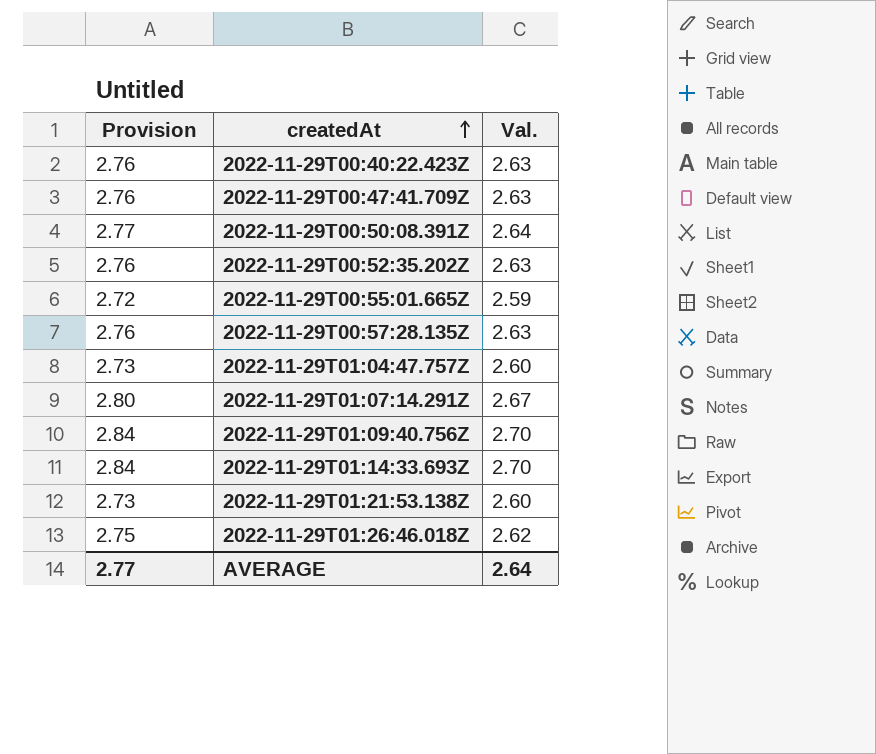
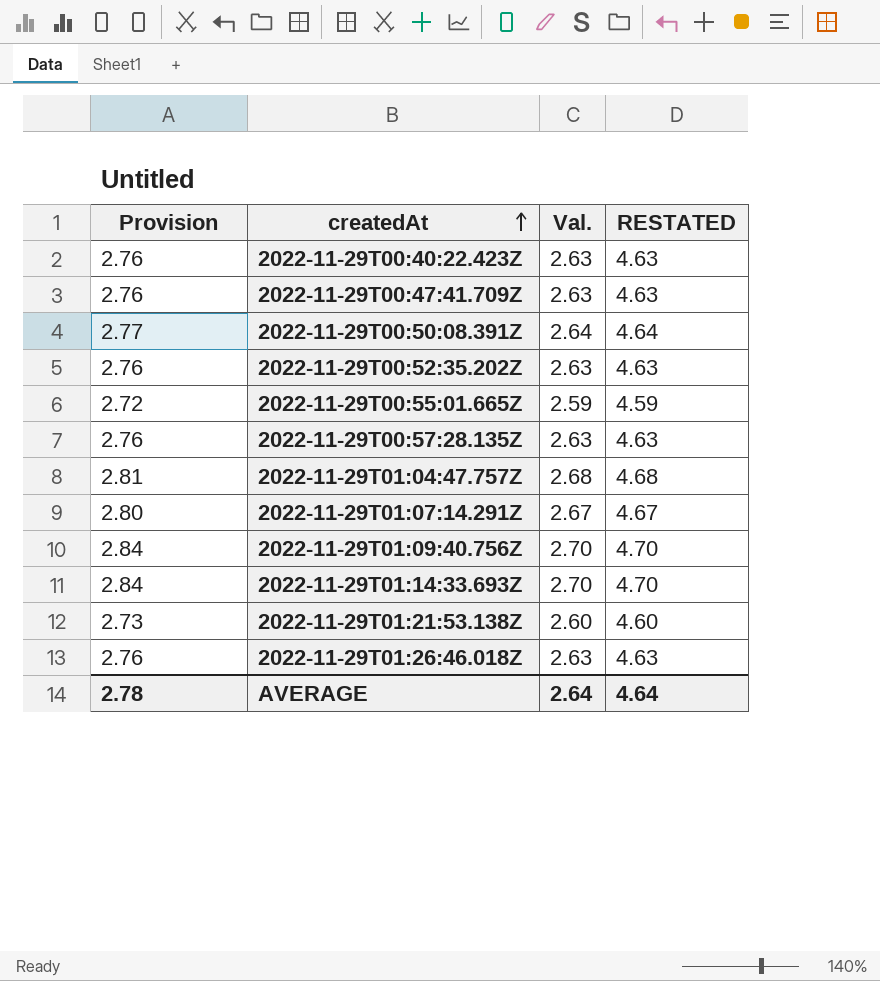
column RESTATED | formula: none -> [Val.] + 2
2022-11-29T01:04:47.757Z | Provision: 2.73 -> 2.81
2022-11-29T01:04:47.757Z | Val.: 2.60 -> 2.68
2022-11-29T01:26:46.018Z | Provision: 2.75 -> 2.76
2022-11-29T01:26:46.018Z | Val.: 2.62 -> 2.63
AVERAGE | Provision: 2.77 -> 2.78

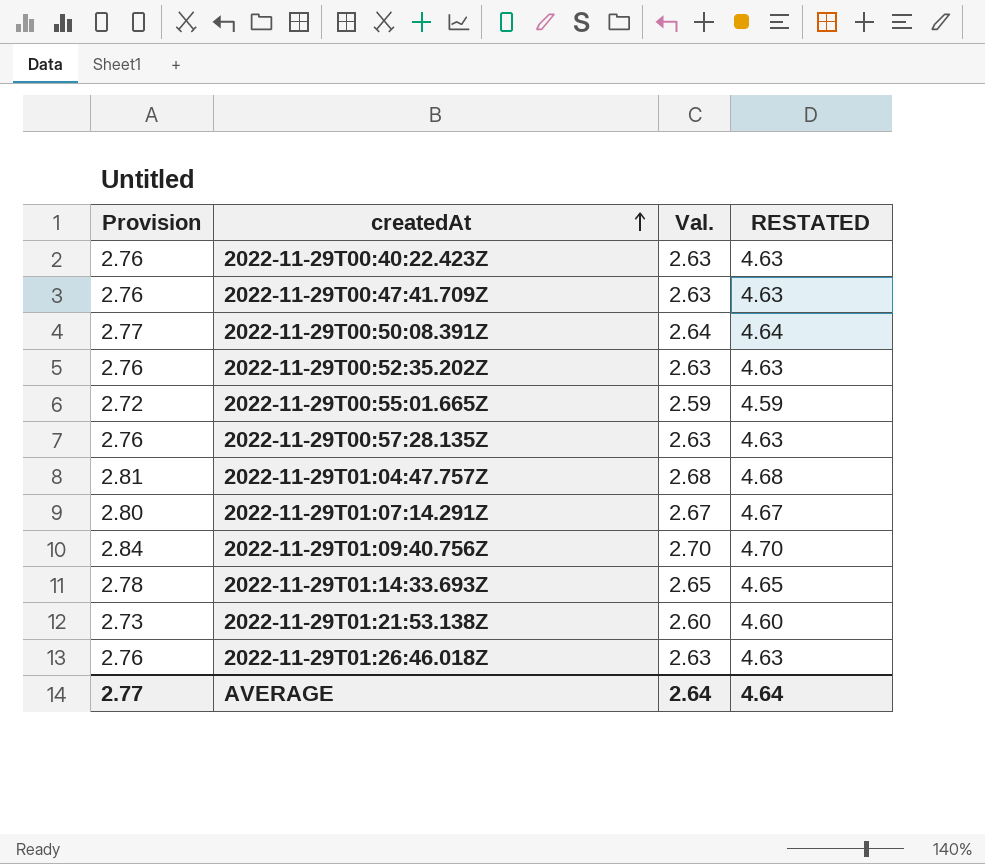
2022-11-29T01:14:33.693Z | Provision: 2.84 -> 2.78
2022-11-29T01:14:33.693Z | Val.: 2.70 -> 2.65
2022-11-29T01:14:33.693Z | RESTATED: 4.70 -> 4.65
AVERAGE | Provision: 2.78 -> 2.77

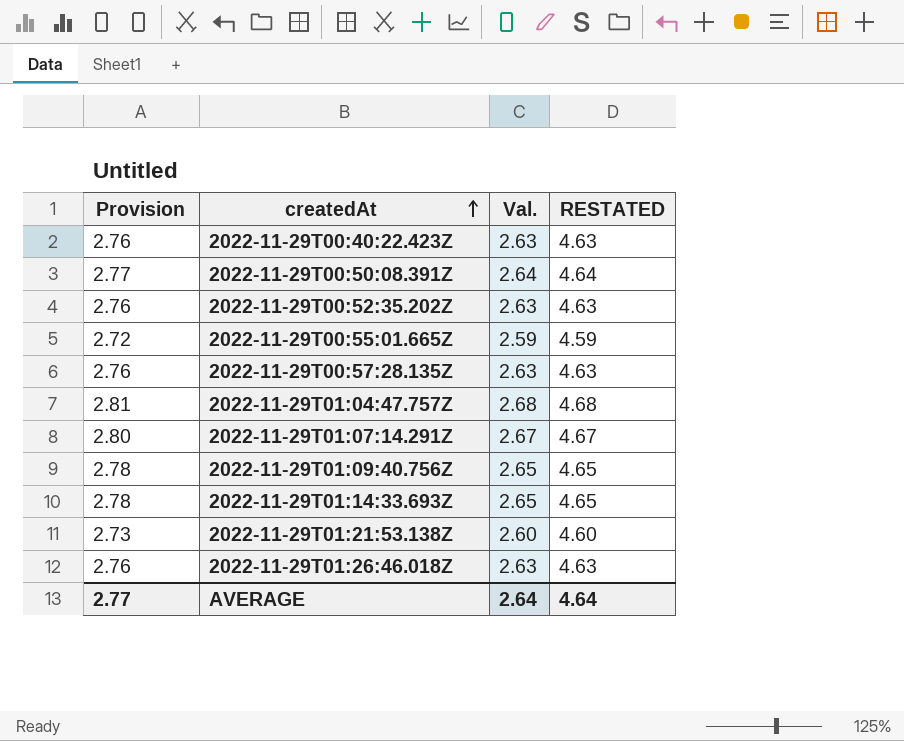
row 2022-11-29T00:47:41.709Z: 2.76 | 2.63 | 4.63 -> none
2022-11-29T01:09:40.756Z | Provision: 2.84 -> 2.78
2022-11-29T01:09:40.756Z | Val.: 2.70 -> 2.65
2022-11-29T01:09:40.756Z | RESTATED: 4.70 -> 4.65

